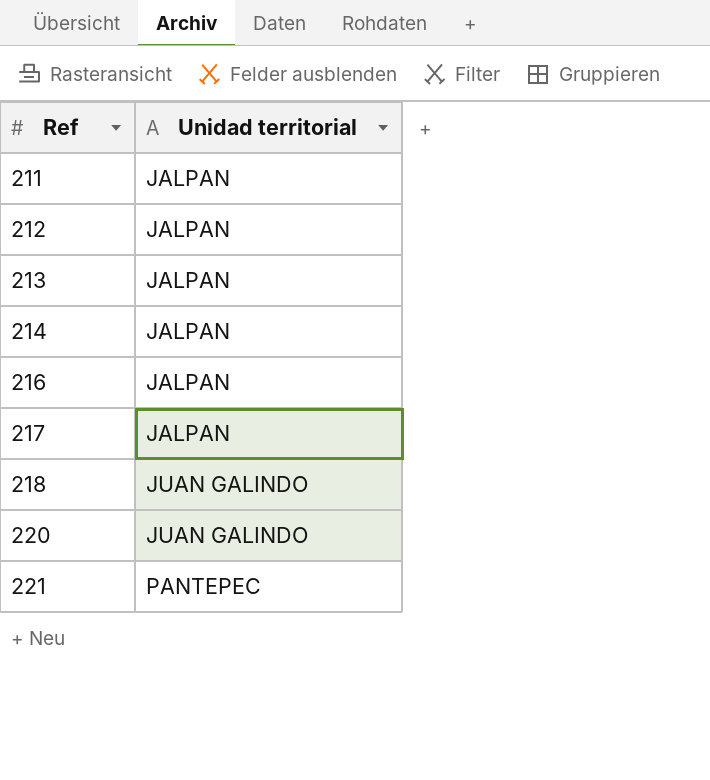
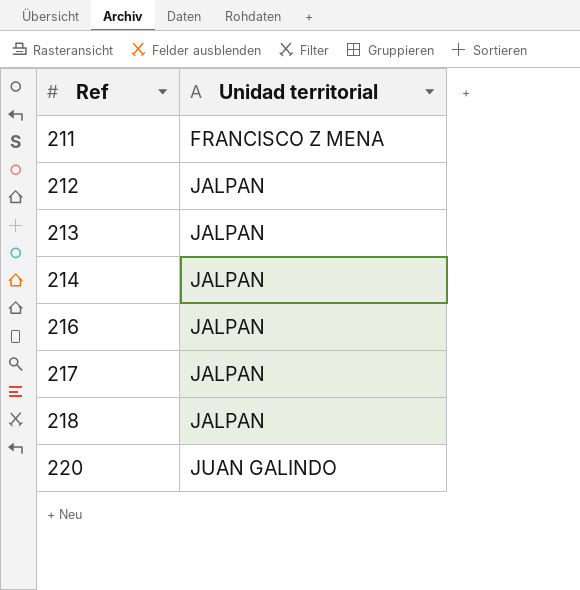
row 221: PANTEPEC -> none
211 | Unidad territorial: JALPAN -> FRANCISCO Z MENA
218 | Unidad territorial: JUAN GALINDO -> JALPAN

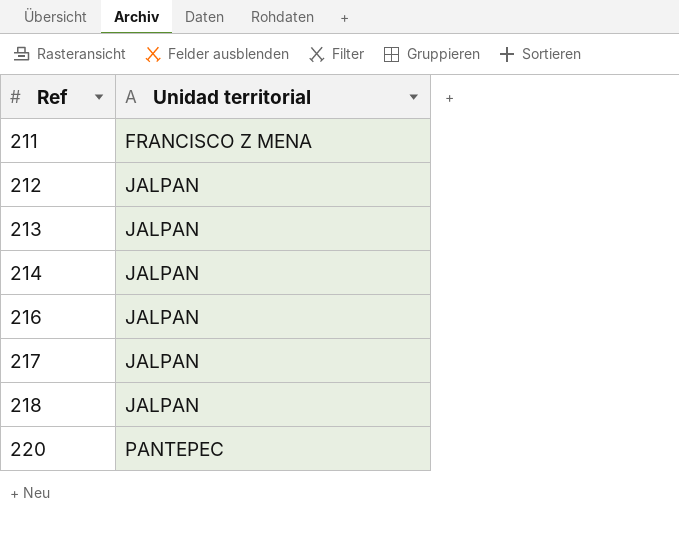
220 | Unidad territorial: JUAN GALINDO -> PANTEPEC

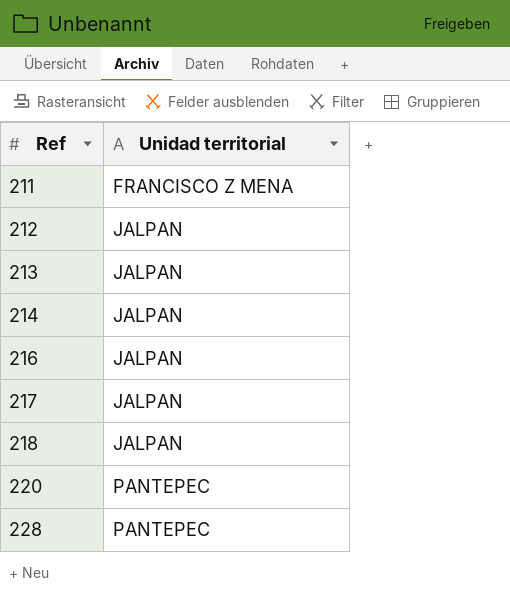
row 228: none -> PANTEPEC

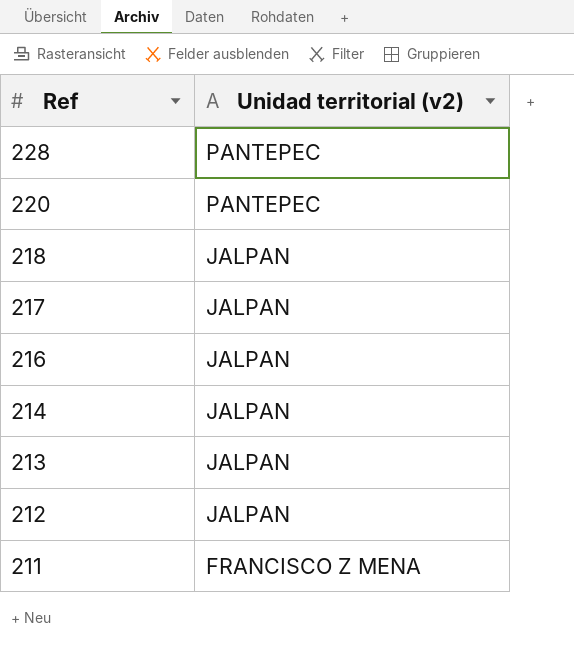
row order: Ref ascending -> Ref descending
column name: Unidad territorial -> Unidad territorial (v2)

